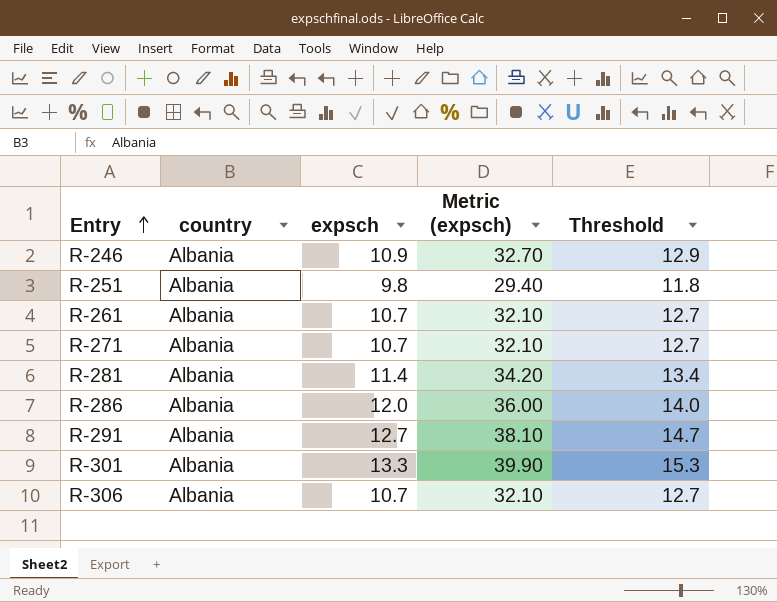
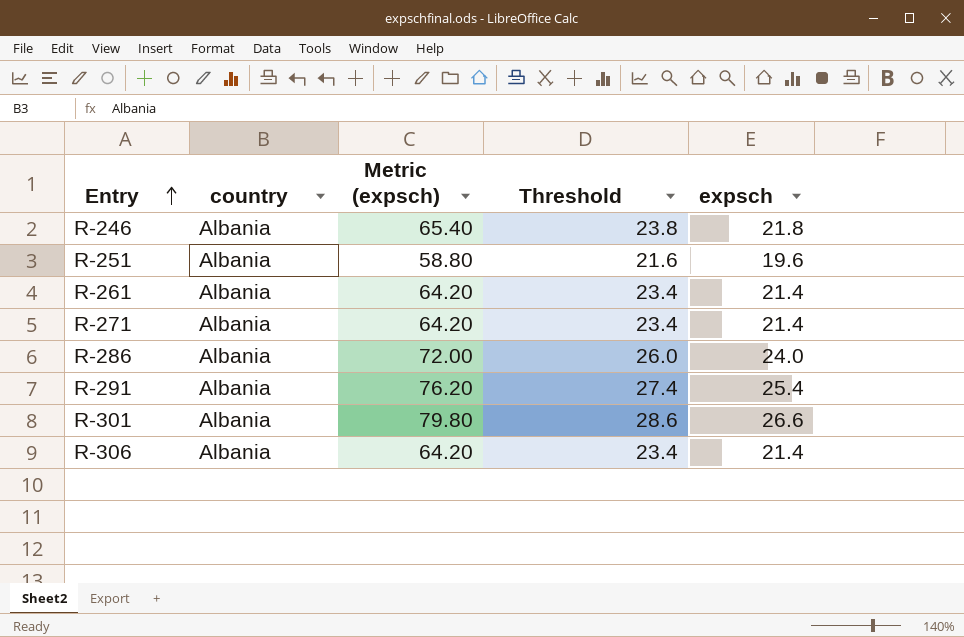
column expsch | position: 3 -> 5
row R-281: Albania | 11.4 | 34.20 | 13.4 -> none
R-246 | Metric (expsch): 32.70 -> 65.40
R-246 | Threshold: 12.9 -> 23.8
R-246 | expsch: 10.9 -> 21.8
R-251 | Metric (expsch): 29.40 -> 58.80
R-251 | Threshold: 11.8 -> 21.6
R-251 | expsch: 9.8 -> 19.6
R-261 | Metric (expsch): 32.10 -> 64.20
R-261 | Threshold: 12.7 -> 23.4
R-261 | expsch: 10.7 -> 21.4
R-271 | Metric (expsch): 32.10 -> 64.20
R-271 | Threshold: 12.7 -> 23.4
R-271 | expsch: 10.7 -> 21.4
R-286 | Metric (expsch): 36.00 -> 72.00
R-286 | Threshold: 14.0 -> 26.0
R-286 | expsch: 12.0 -> 24.0
R-291 | Metric (expsch): 38.10 -> 76.20
R-291 | Threshold: 14.7 -> 27.4
R-291 | expsch: 12.7 -> 25.4
R-301 | Metric (expsch): 39.90 -> 79.80
R-301 | Threshold: 15.3 -> 28.6
R-301 | expsch: 13.3 -> 26.6
R-306 | Metric (expsch): 32.10 -> 64.20
R-306 | Threshold: 12.7 -> 23.4
R-306 | expsch: 10.7 -> 21.4

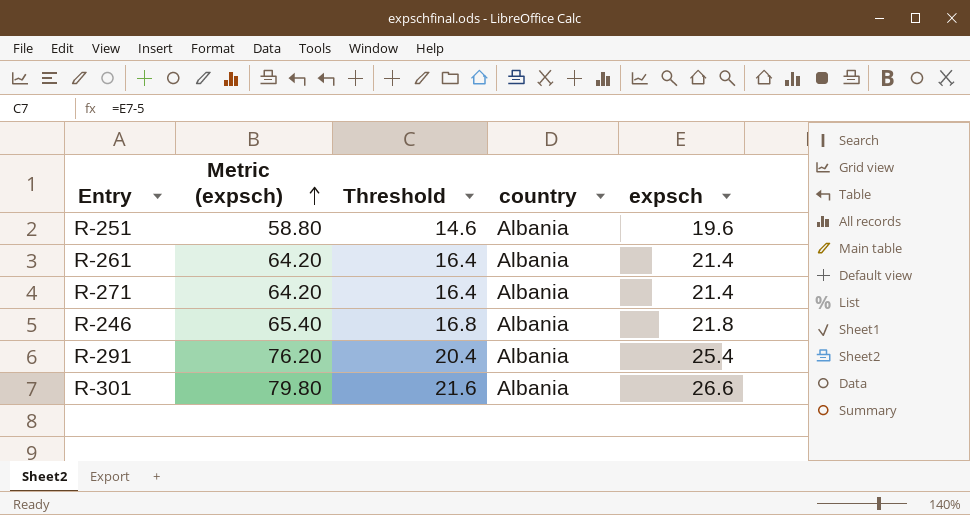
row order: Entry ascending -> Metric (expsch) ascending
column Threshold | formula: [expsch] + 2 -> [expsch] - 5
column country | position: 2 -> 4
row R-286: Albania | 72.00 | 26.0 | 24.0 -> none
row R-306: Albania | 64.20 | 23.4 | 21.4 -> none

